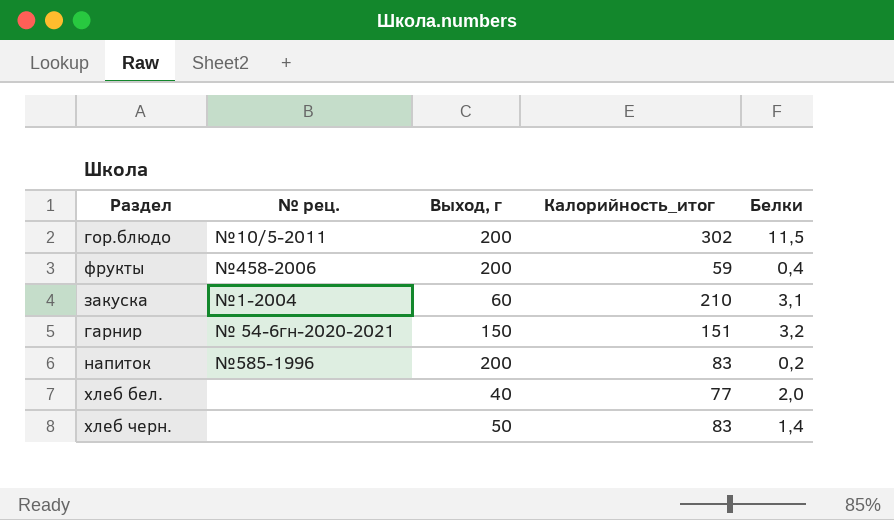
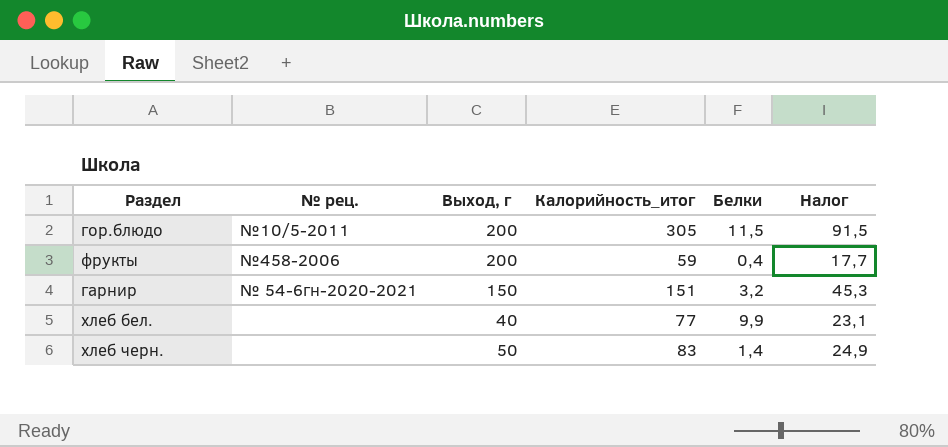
column Налог | formula: none -> [Калорийность_итог] * 0,3
row закуска: №1-2004 | 60 | 210 | 3,1 -> none
row напиток: №585-1996 | 200 | 83 | 0,2 -> none
гор.блюдо | Калорийность_итог: 302 -> 305
хлеб бел. | Белки: 2,0 -> 9,9

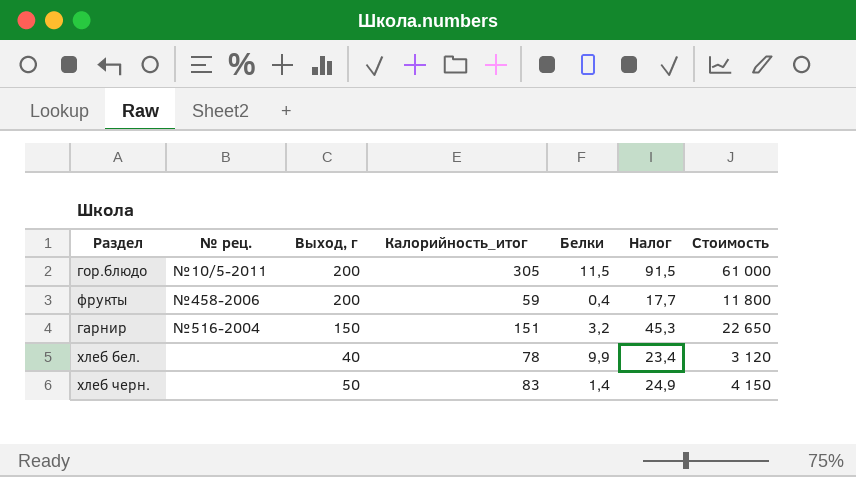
column Стоимость | formula: none -> [Выход, г] * [Калорийность_итог]
гарнир | № рец.: № 54-6гн-2020-2021 -> №516-2004
хлеб бел. | Калорийность_итог: 77 -> 78
хлеб бел. | Налог: 23,1 -> 23,4

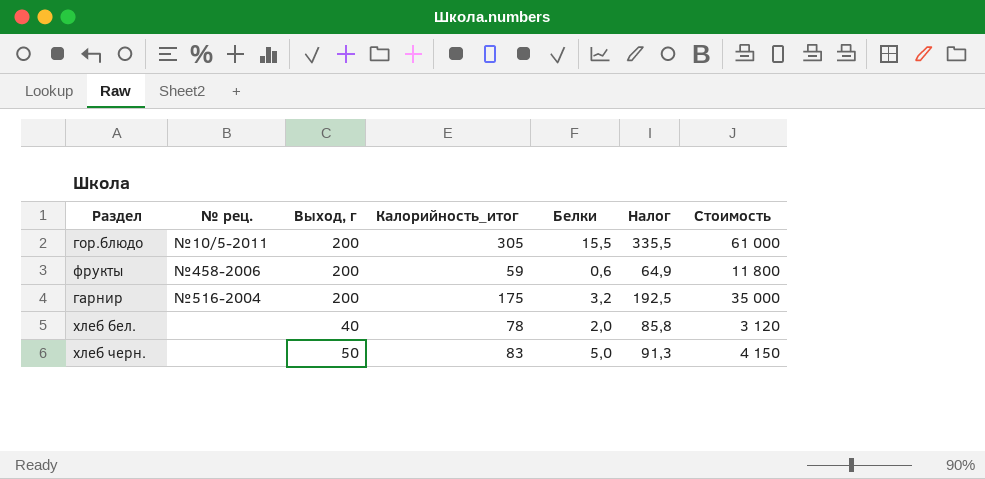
column Налог | formula: [Калорийность_итог] * 0,3 -> [Калорийность_итог] * 1,1
гор.блюдо | Белки: 11,5 -> 15,5
фрукты | Белки: 0,4 -> 0,6
гарнир | Выход, г: 150 -> 200
гарнир | Калорийность_итог: 151 -> 175
гарнир | Стоимость: 22 650 -> 35 000
хлеб бел. | Белки: 9,9 -> 2,0
хлеб черн. | Белки: 1,4 -> 5,0

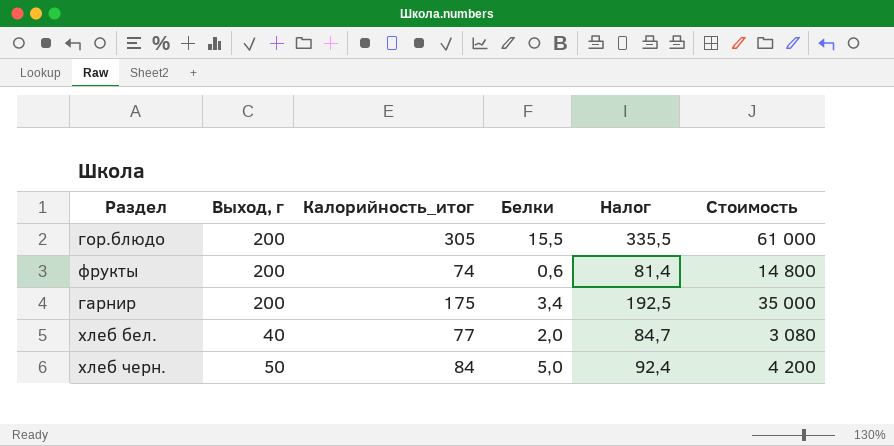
column № рец. | position: 2 -> none
фрукты | Калорийность_итог: 59 -> 74
фрукты | Налог: 64,9 -> 81,4
фрукты | Стоимость: 11 800 -> 14 800
гарнир | Белки: 3,2 -> 3,4
хлеб бел. | Калорийность_итог: 78 -> 77
хлеб бел. | Налог: 85,8 -> 84,7
хлеб бел. | Стоимость: 3 120 -> 3 080
хлеб черн. | Калорийность_итог: 83 -> 84
хлеб черн. | Налог: 91,3 -> 92,4
хлеб черн. | Стоимость: 4 150 -> 4 200

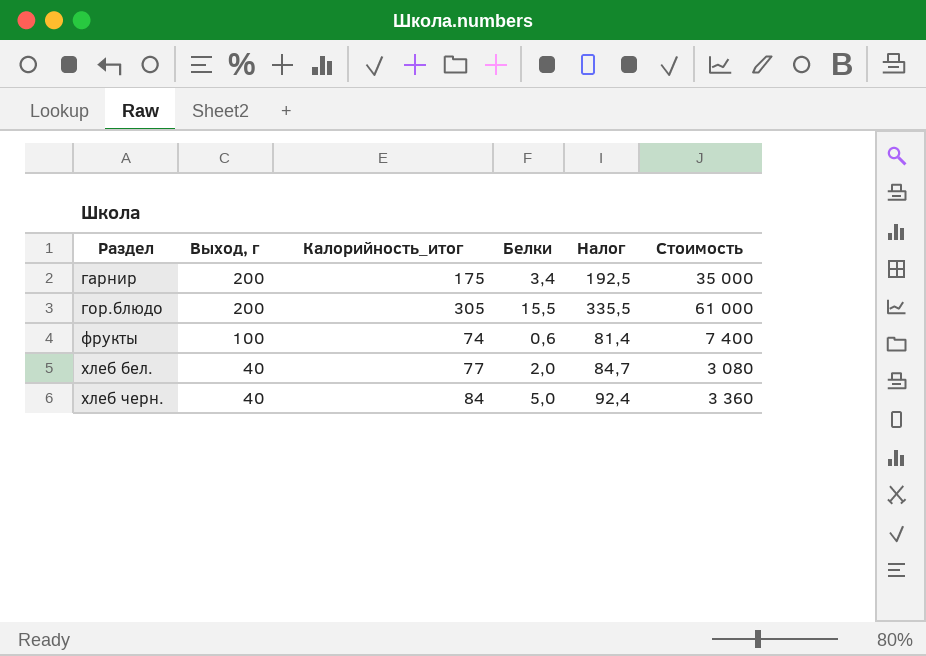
row order: none -> Раздел ascending
фрукты | Выход, г: 200 -> 100
фрукты | Стоимость: 14 800 -> 7 400
хлеб черн. | Выход, г: 50 -> 40
хлеб черн. | Стоимость: 4 200 -> 3 360

